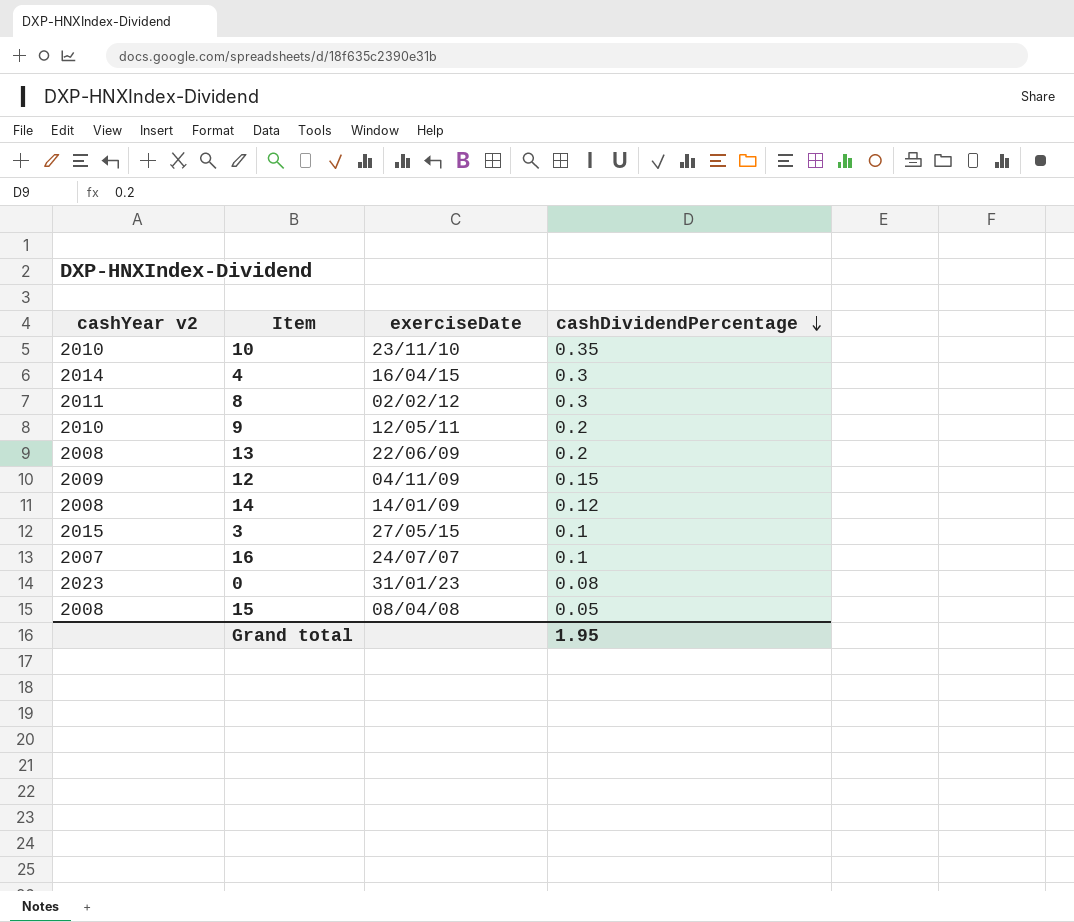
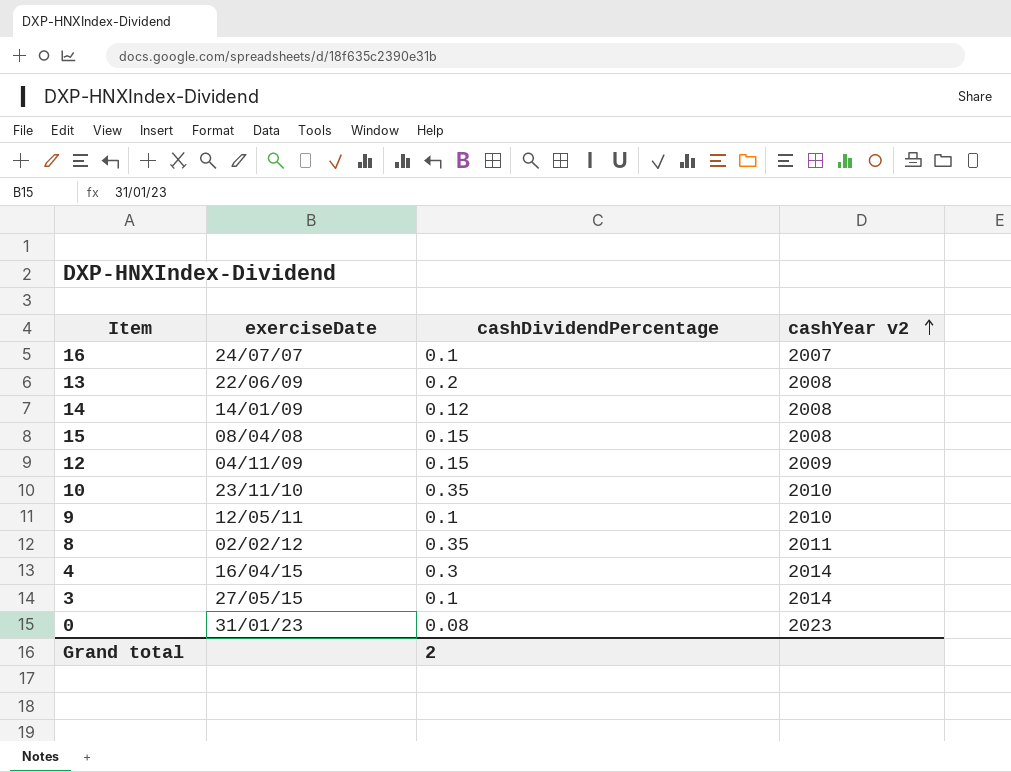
row order: cashDividendPercentage descending -> cashYear v2 ascending
column cashYear v2 | position: 1 -> 4
15 | cashDividendPercentage: 0.05 -> 0.15
9 | cashDividendPercentage: 0.2 -> 0.1
8 | cashDividendPercentage: 0.3 -> 0.35
3 | cashYear v2: 2015 -> 2014
Grand total | cashDividendPercentage: 1.95 -> 2

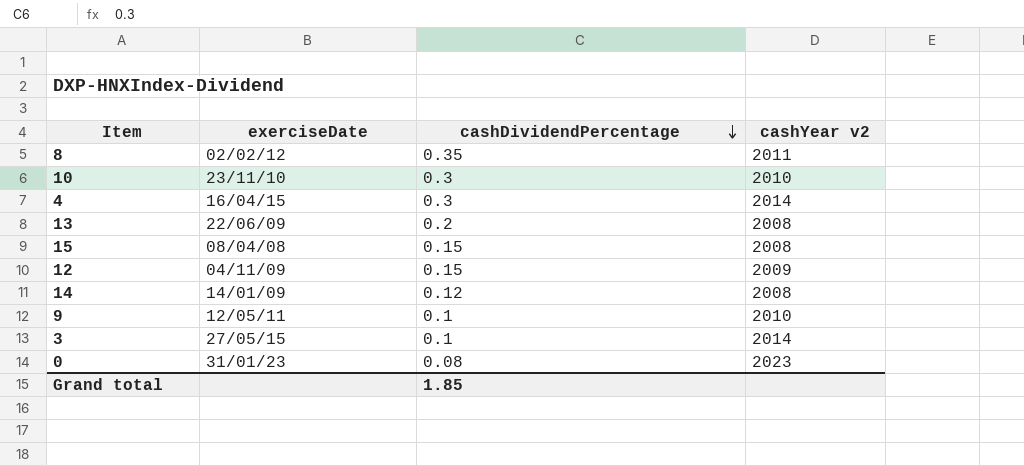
row order: cashYear v2 ascending -> cashDividendPercentage descending
row 16: 24/07/07 | 0.1 | 2007 -> none
10 | cashDividendPercentage: 0.35 -> 0.3
Grand total | cashDividendPercentage: 2 -> 1.85

